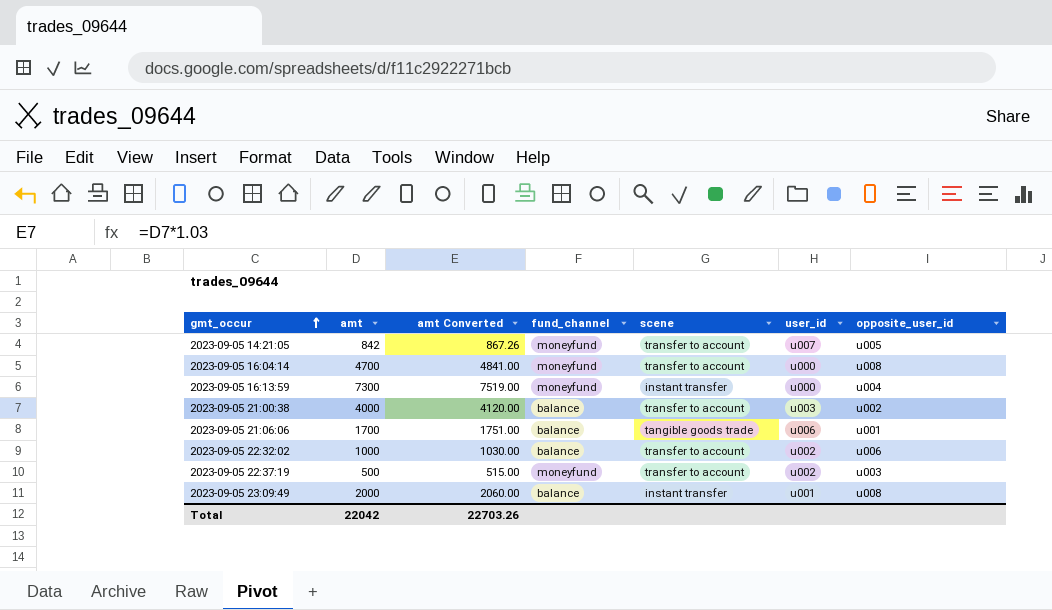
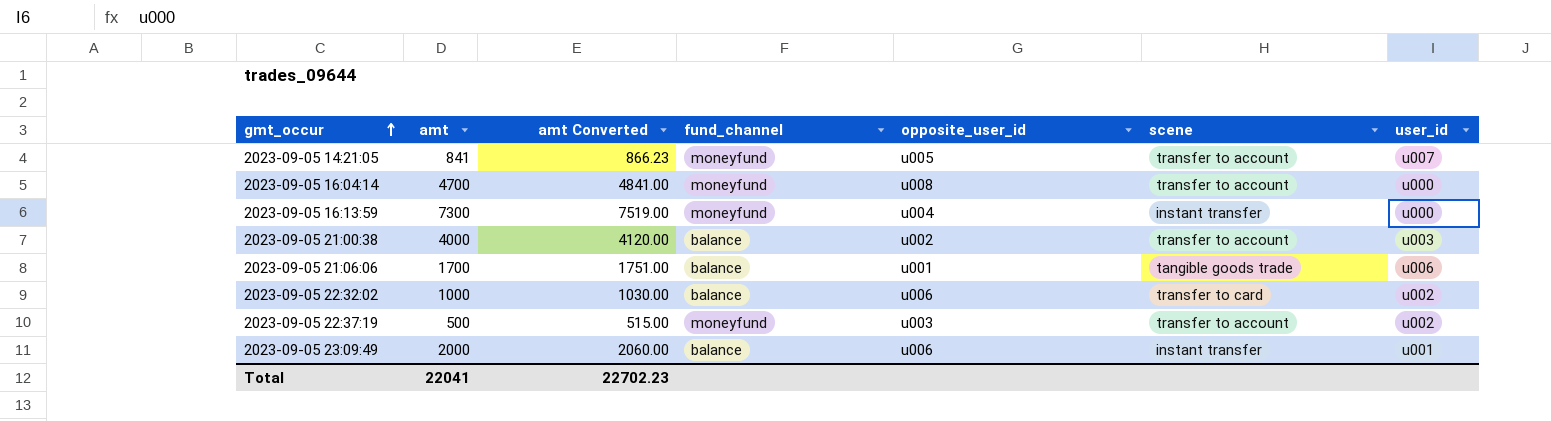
column opposite_user_id | position: 7 -> 5
2023-09-05 14:21:05 | amt: 842 -> 841
2023-09-05 14:21:05 | amt Converted: 867.26 -> 866.23
2023-09-05 22:32:02 | scene: transfer to account -> transfer to card
2023-09-05 23:09:49 | opposite_user_id: u008 -> u006
Total | amt: 22042 -> 22041
Total | amt Converted: 22703.26 -> 22702.23

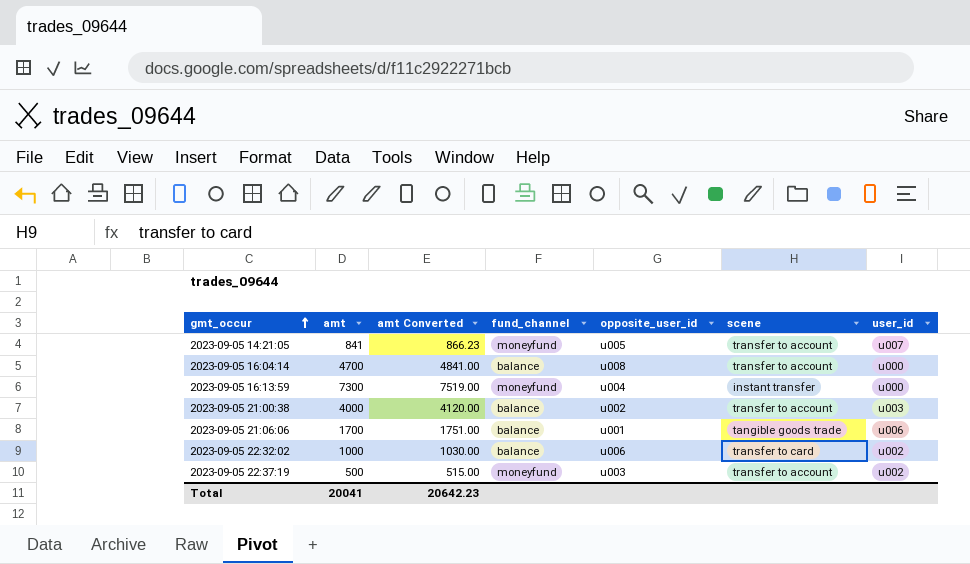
row 2023-09-05 23:09:49: 2000 | 2060.00 | balance | u006 | instant transfer | u001 -> none
2023-09-05 16:04:14 | fund_channel: moneyfund -> balance
Total | amt: 22041 -> 20041
Total | amt Converted: 22702.23 -> 20642.23

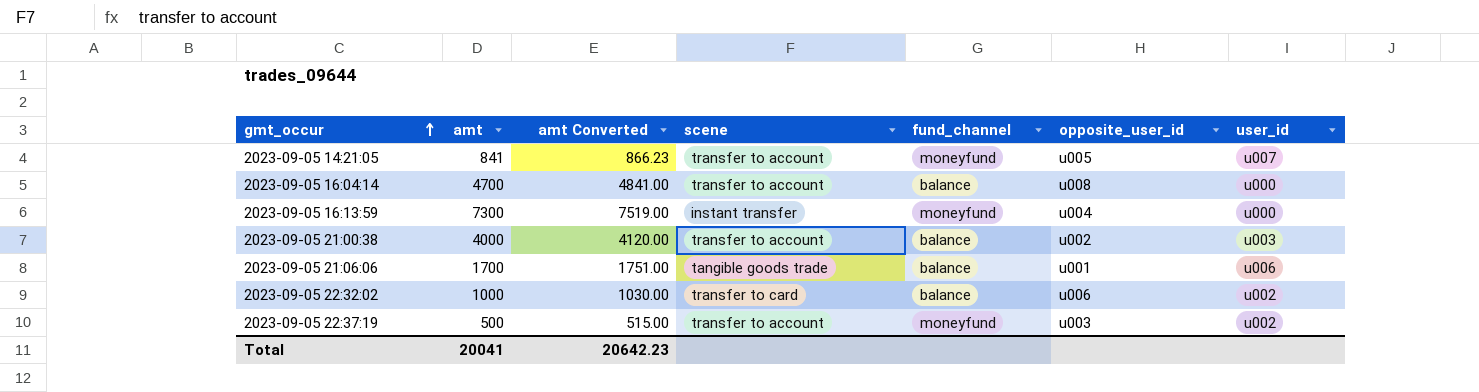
column scene | position: 6 -> 4

